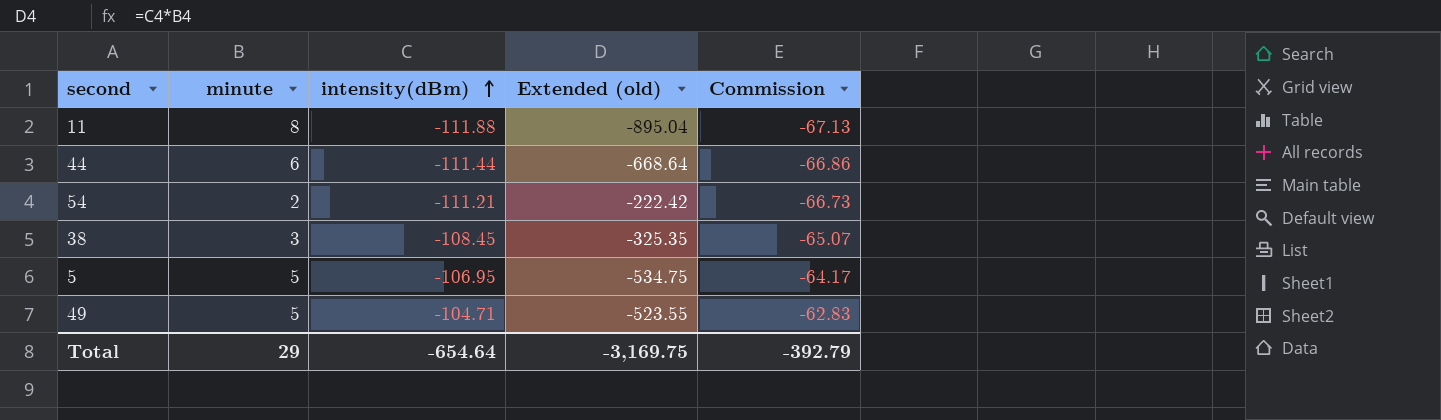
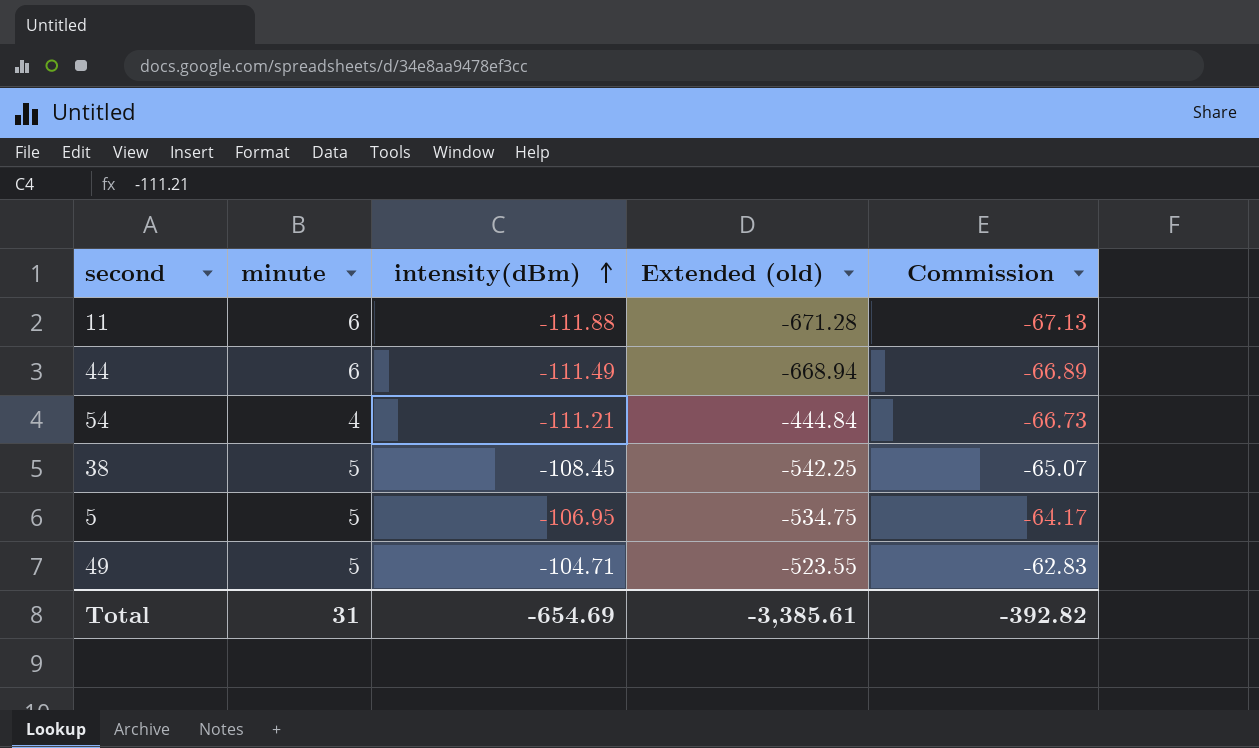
11 | minute: 8 -> 6
11 | Extended (old): -895.04 -> -671.28
44 | intensity(dBm): -111.44 -> -111.49
44 | Extended (old): -668.64 -> -668.94
44 | Commission: -66.86 -> -66.89
54 | minute: 2 -> 4
54 | Extended (old): -222.42 -> -444.84
38 | minute: 3 -> 5
38 | Extended (old): -325.35 -> -542.25
Total | minute: 29 -> 31
Total | intensity(dBm): -654.64 -> -654.69
Total | Extended (old): -3,169.75 -> -3,385.61
Total | Commission: -392.79 -> -392.82

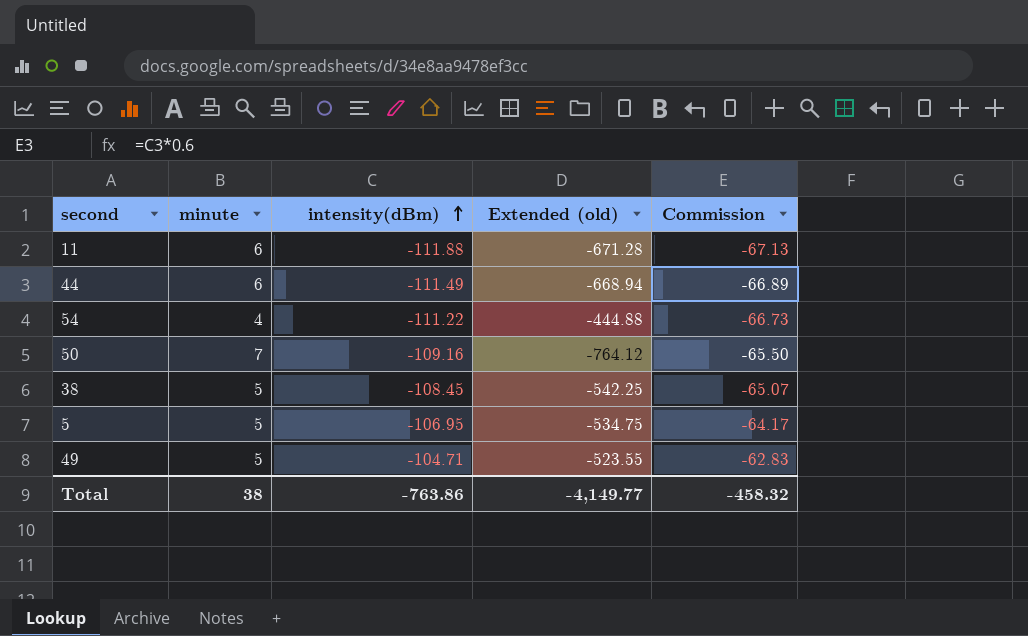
54 | intensity(dBm): -111.21 -> -111.22
54 | Extended (old): -444.84 -> -444.88
row 50: none -> 7 | -109.16 | -764.12 | -65.50
Total | minute: 31 -> 38
Total | intensity(dBm): -654.69 -> -763.86
Total | Extended (old): -3,385.61 -> -4,149.77
Total | Commission: -392.82 -> -458.32

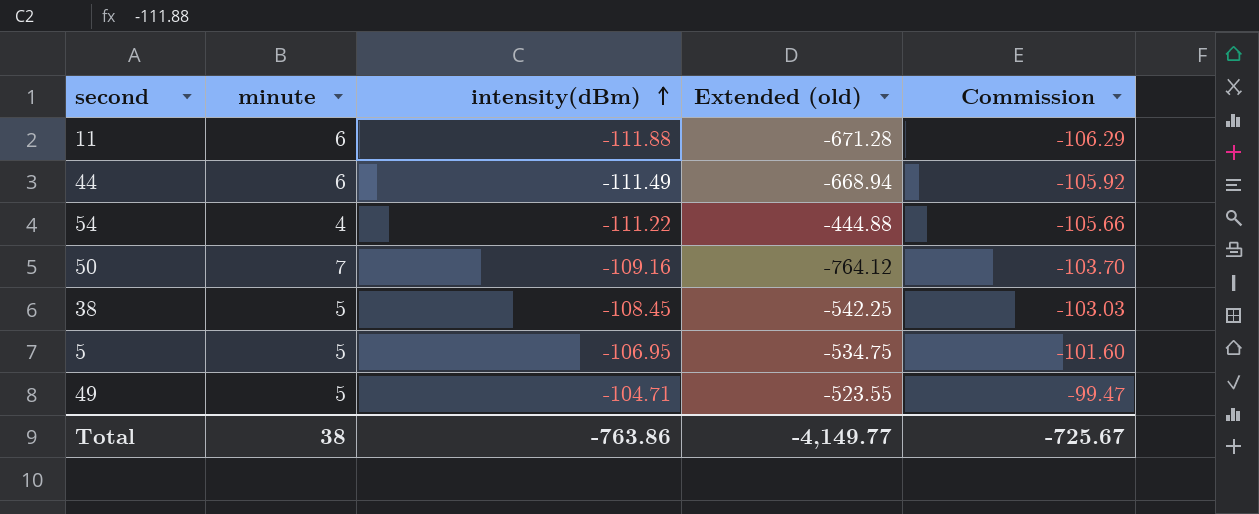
column Commission | formula: [intensity(dBm)] * 0.6 -> [intensity(dBm)] * 0.95
Total | Commission: -458.32 -> -725.67

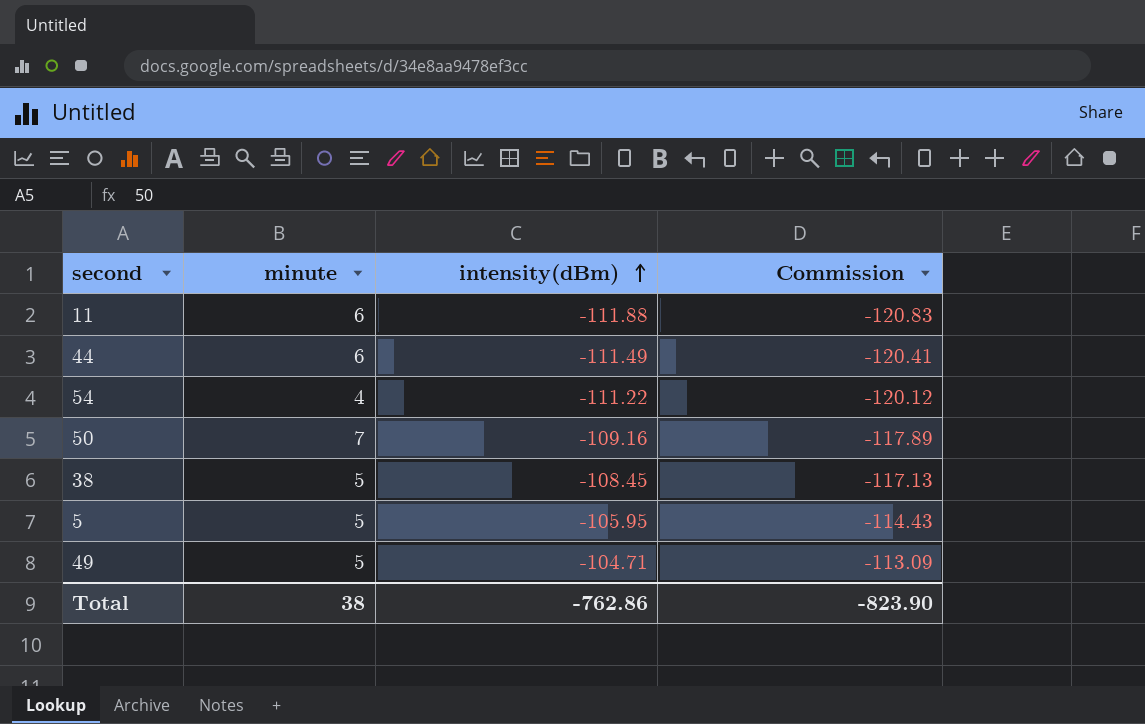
column Extended (old) | formula: [minute] * [intensity(dBm)] -> none
column Commission | formula: [intensity(dBm)] * 0.95 -> [intensity(dBm)] * 1.08
5 | intensity(dBm): -106.95 -> -105.95
Total | intensity(dBm): -763.86 -> -762.86
Total | Commission: -725.67 -> -823.90

